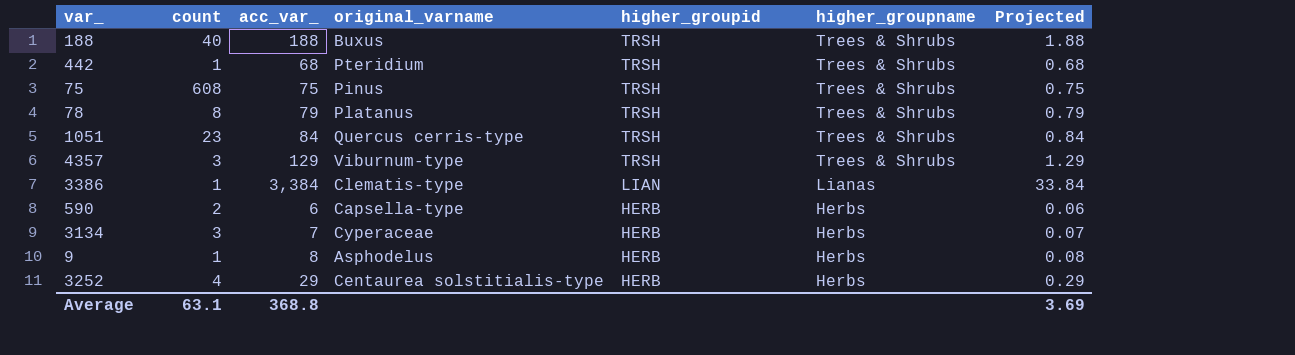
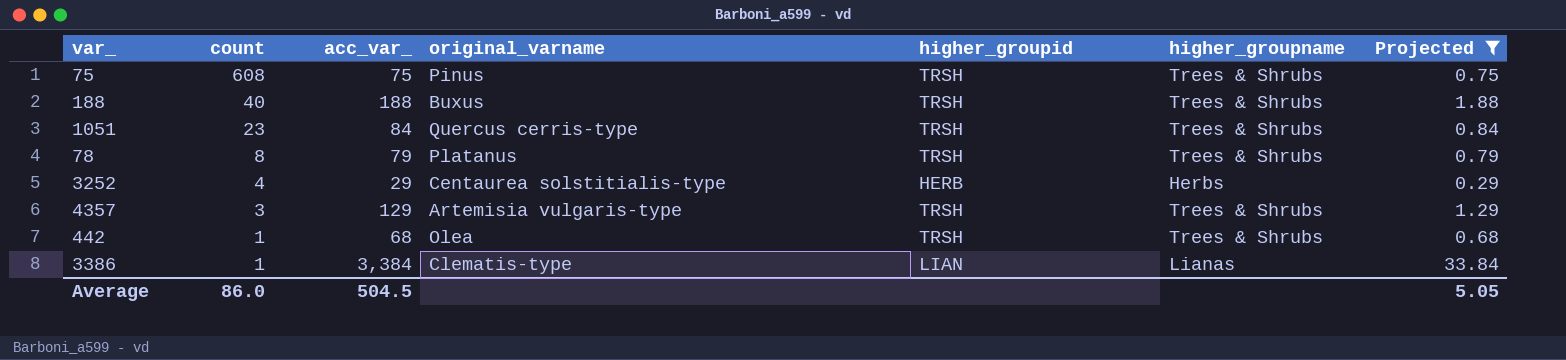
filter: none -> Projected >= 0.29
row order: higher_groupid descending -> count descending
4357 | original_varname: Viburnum-type -> Artemisia vulgaris-type
442 | original_varname: Pteridium -> Olea
Average | count: 63.1 -> 86.0
Average | acc_var_: 368.8 -> 504.5
Average | Projected: 3.69 -> 5.05

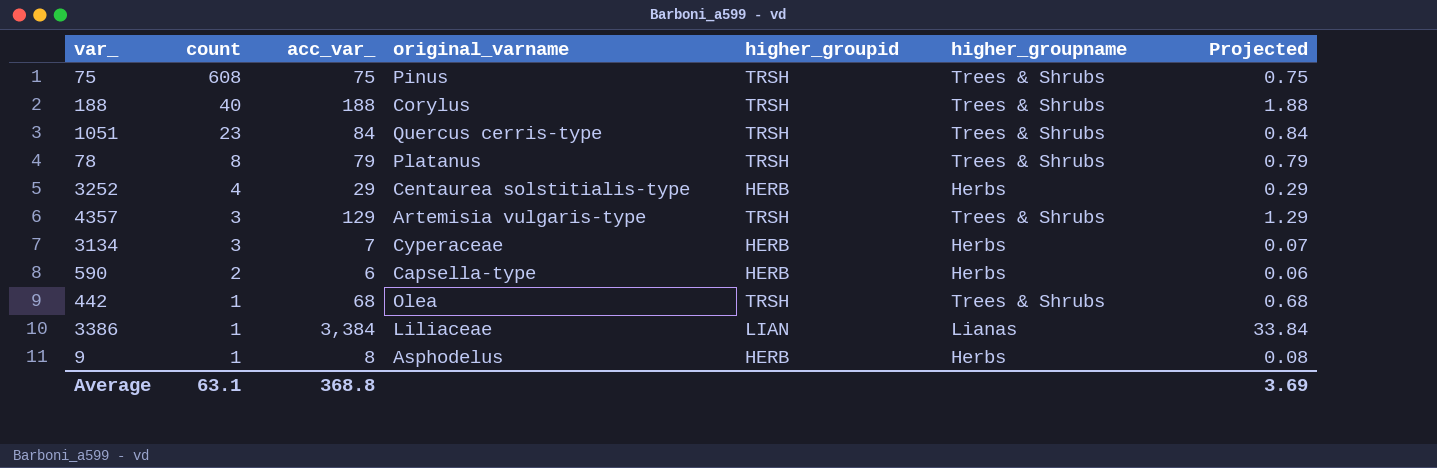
filter: Projected >= 0.29 -> none
188 | original_varname: Buxus -> Corylus
3386 | original_varname: Clematis-type -> Liliaceae
Average | count: 86.0 -> 63.1
Average | acc_var_: 504.5 -> 368.8
Average | Projected: 5.05 -> 3.69

